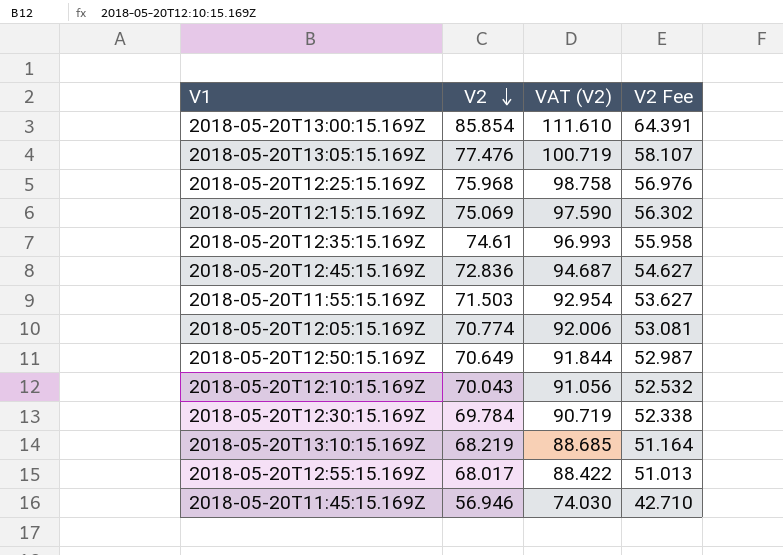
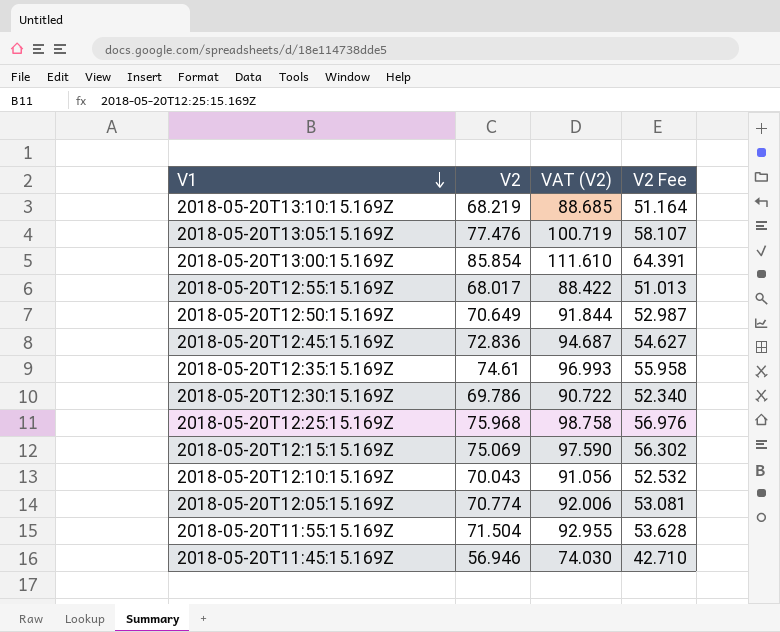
row order: V2 descending -> V1 descending
2018-05-20T12:30:15.169Z | V2: 69.784 -> 69.786
2018-05-20T12:30:15.169Z | VAT (V2): 90.719 -> 90.722
2018-05-20T12:30:15.169Z | V2 Fee: 52.338 -> 52.340
2018-05-20T11:55:15.169Z | V2: 71.503 -> 71.504
2018-05-20T11:55:15.169Z | VAT (V2): 92.954 -> 92.955
2018-05-20T11:55:15.169Z | V2 Fee: 53.627 -> 53.628

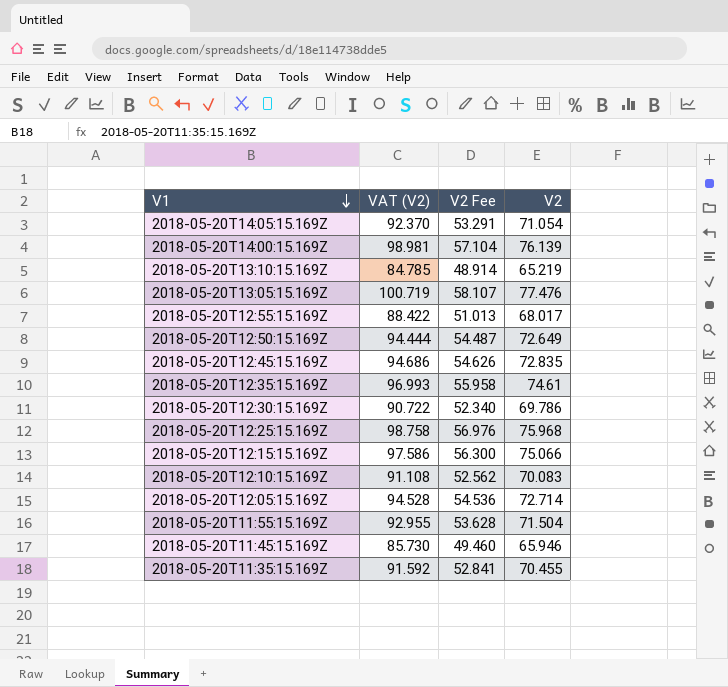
column V2 | position: 2 -> 4
row 2018-05-20T13:00:15.169Z: 85.854 | 111.610 | 64.391 -> none
row 2018-05-20T14:05:15.169Z: none -> 92.370 | 53.291 | 71.054
row 2018-05-20T14:00:15.169Z: none -> 98.981 | 57.104 | 76.139
2018-05-20T13:10:15.169Z | VAT (V2): 88.685 -> 84.785
2018-05-20T13:10:15.169Z | V2 Fee: 51.164 -> 48.914
2018-05-20T13:10:15.169Z | V2: 68.219 -> 65.219
2018-05-20T12:50:15.169Z | VAT (V2): 91.844 -> 94.444
2018-05-20T12:50:15.169Z | V2 Fee: 52.987 -> 54.487
2018-05-20T12:50:15.169Z | V2: 70.649 -> 72.649
2018-05-20T12:45:15.169Z | VAT (V2): 94.687 -> 94.686
2018-05-20T12:45:15.169Z | V2 Fee: 54.627 -> 54.626
2018-05-20T12:45:15.169Z | V2: 72.836 -> 72.835
2018-05-20T12:15:15.169Z | VAT (V2): 97.590 -> 97.586
2018-05-20T12:15:15.169Z | V2 Fee: 56.302 -> 56.300
2018-05-20T12:15:15.169Z | V2: 75.069 -> 75.066
2018-05-20T12:10:15.169Z | VAT (V2): 91.056 -> 91.108
2018-05-20T12:10:15.169Z | V2 Fee: 52.532 -> 52.562
2018-05-20T12:10:15.169Z | V2: 70.043 -> 70.083
2018-05-20T12:05:15.169Z | VAT (V2): 92.006 -> 94.528
2018-05-20T12:05:15.169Z | V2 Fee: 53.081 -> 54.536
2018-05-20T12:05:15.169Z | V2: 70.774 -> 72.714
2018-05-20T11:45:15.169Z | VAT (V2): 74.030 -> 85.730
2018-05-20T11:45:15.169Z | V2 Fee: 42.710 -> 49.460
2018-05-20T11:45:15.169Z | V2: 56.946 -> 65.946
row 2018-05-20T11:35:15.169Z: none -> 91.592 | 52.841 | 70.455

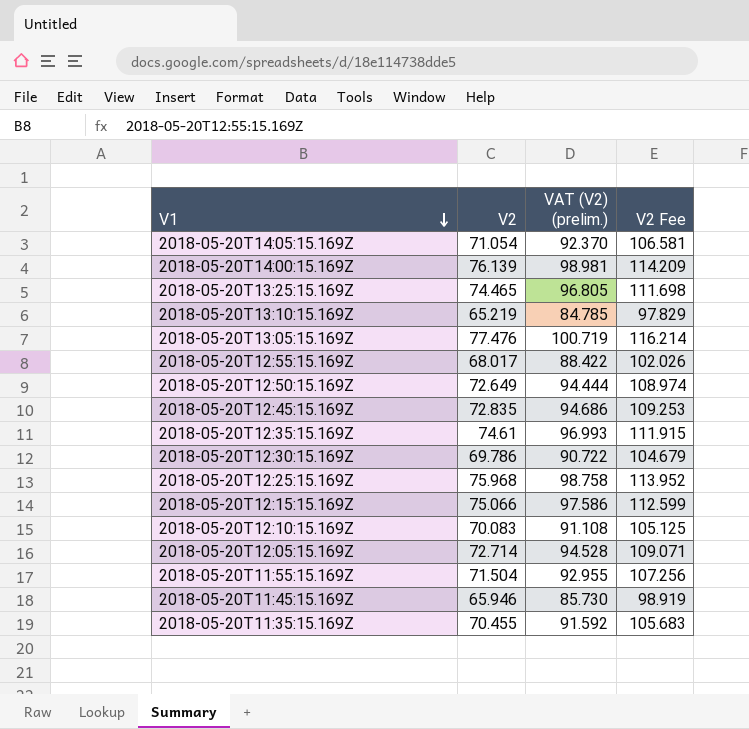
column V2 | position: 4 -> 2
column name: VAT (V2) -> VAT (V2) (prelim.)
column V2 Fee | formula: [V2] * 0.75 -> [V2] * 1.5
row 2018-05-20T13:25:15.169Z: none -> 74.465 | 96.805 | 111.698

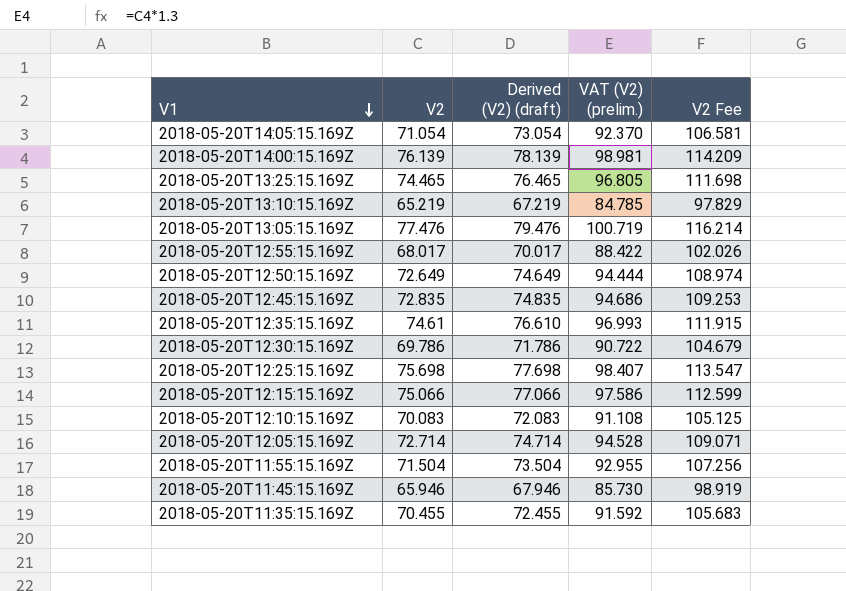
column Derived (V2) (draft) | formula: none -> [V2] + 2
2018-05-20T12:25:15.169Z | V2: 75.968 -> 75.698
2018-05-20T12:25:15.169Z | VAT (V2) (prelim.): 98.758 -> 98.407
2018-05-20T12:25:15.169Z | V2 Fee: 113.952 -> 113.547

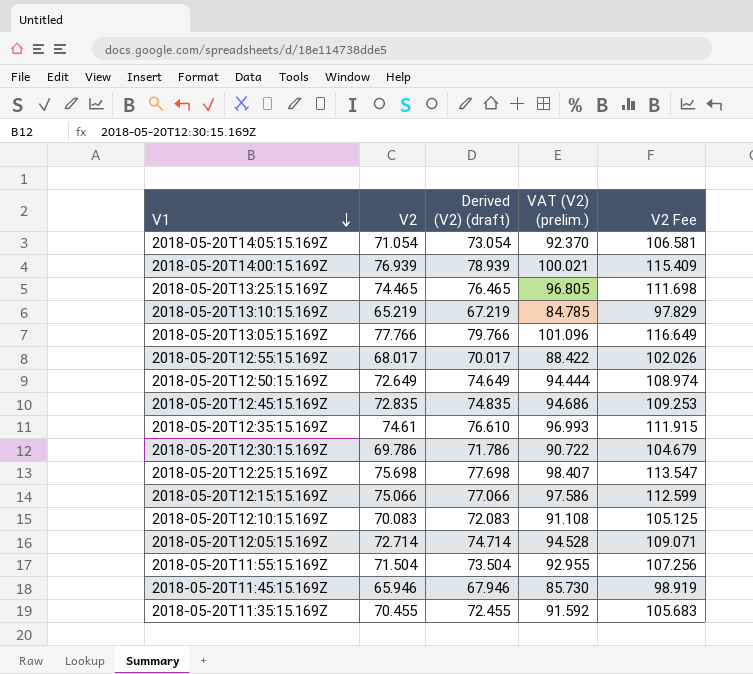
2018-05-20T14:00:15.169Z | V2: 76.139 -> 76.939
2018-05-20T14:00:15.169Z | Derived (V2) (draft): 78.139 -> 78.939
2018-05-20T14:00:15.169Z | VAT (V2) (prelim.): 98.981 -> 100.021
2018-05-20T14:00:15.169Z | V2 Fee: 114.209 -> 115.409
2018-05-20T13:05:15.169Z | V2: 77.476 -> 77.766
2018-05-20T13:05:15.169Z | Derived (V2) (draft): 79.476 -> 79.766
2018-05-20T13:05:15.169Z | VAT (V2) (prelim.): 100.719 -> 101.096
2018-05-20T13:05:15.169Z | V2 Fee: 116.214 -> 116.649

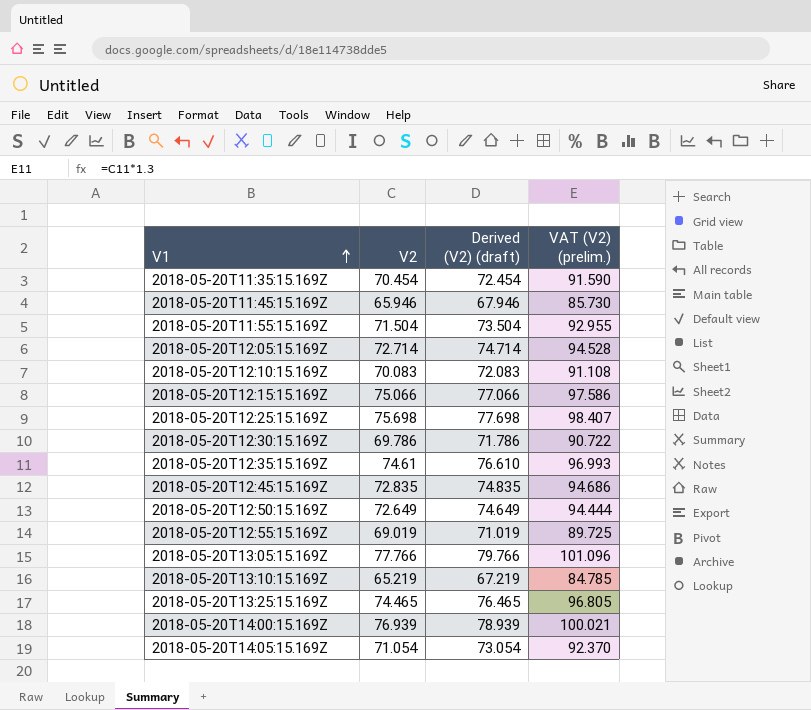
row order: V1 descending -> V1 ascending
column V2 Fee | formula: [V2] * 1.5 -> none
2018-05-20T11:35:15.169Z | V2: 70.455 -> 70.454
2018-05-20T11:35:15.169Z | Derived (V2) (draft): 72.455 -> 72.454
2018-05-20T11:35:15.169Z | VAT (V2) (prelim.): 91.592 -> 91.590
2018-05-20T12:55:15.169Z | V2: 68.017 -> 69.019
2018-05-20T12:55:15.169Z | Derived (V2) (draft): 70.017 -> 71.019
2018-05-20T12:55:15.169Z | VAT (V2) (prelim.): 88.422 -> 89.725

